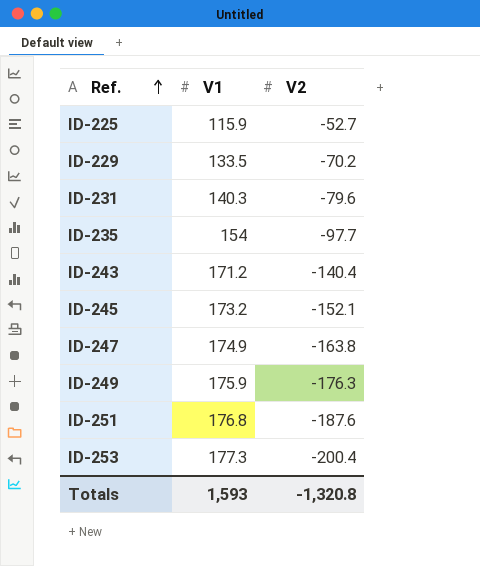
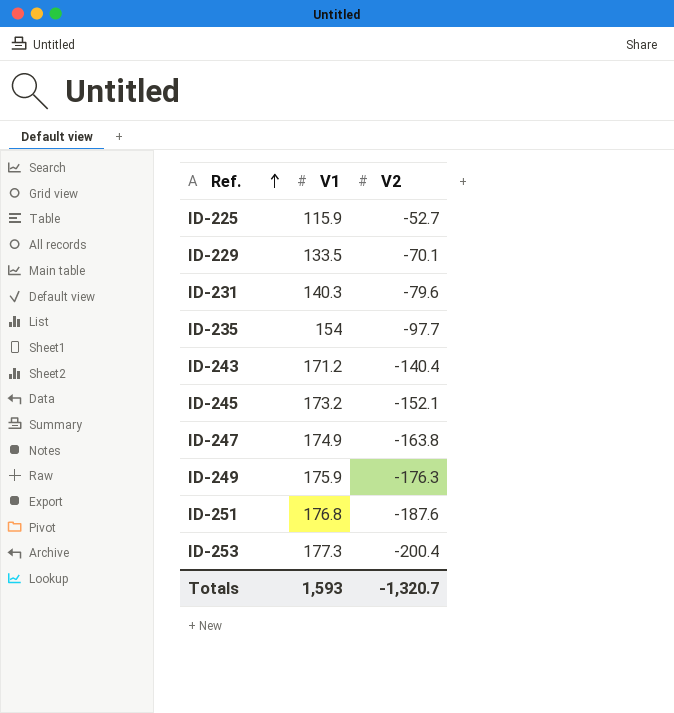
ID-229 | V2: -70.2 -> -70.1
Totals | V2: -1,320.8 -> -1,320.7

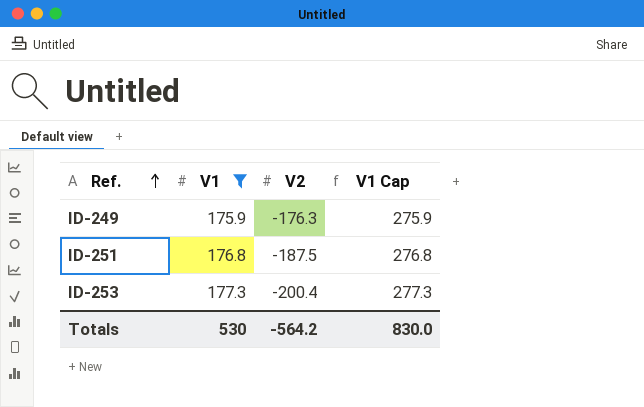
filter: none -> V1 >= 175.9
column V1 Cap | formula: none -> [V1] + 100
ID-251 | V2: -187.6 -> -187.5
Totals | V1: 1,593 -> 530
Totals | V2: -1,320.7 -> -564.2

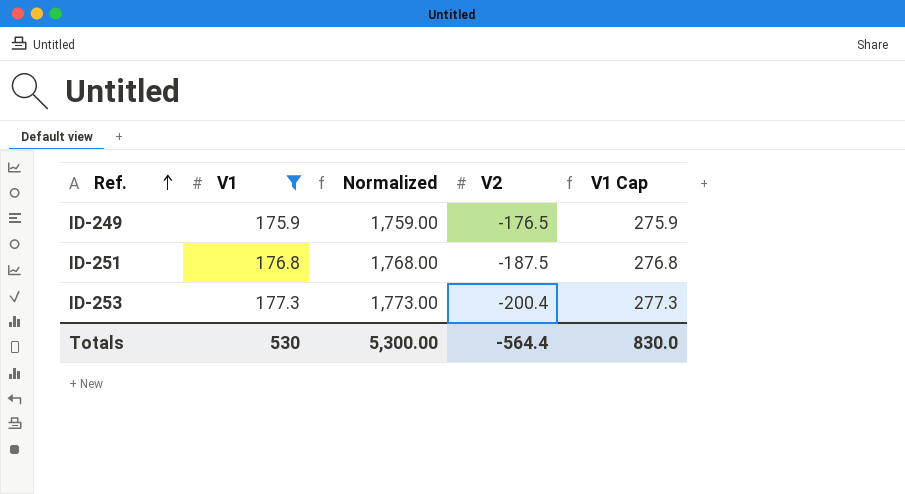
column Normalized | formula: none -> [V1] * 10
ID-249 | V2: -176.3 -> -176.5
Totals | V2: -564.2 -> -564.4

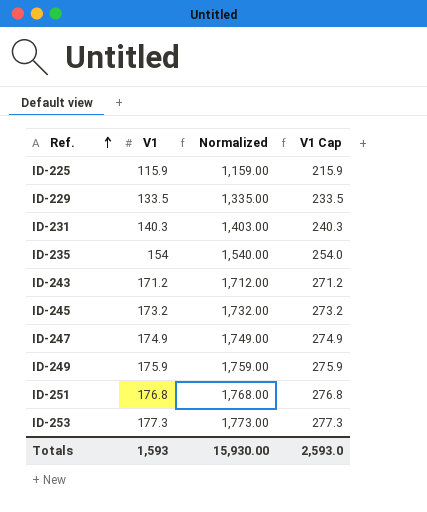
filter: V1 >= 175.9 -> none
column V2 | position: 4 -> none
Totals | V1: 530 -> 1,593
Totals | Normalized: 5,300.00 -> 15,930.00
Totals | V1 Cap: 830.0 -> 2,593.0

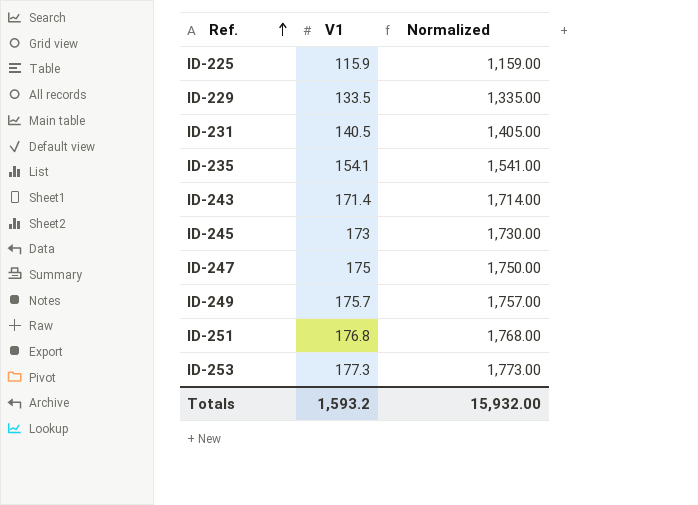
column V1 Cap | formula: [V1] + 100 -> none
ID-231 | V1: 140.3 -> 140.5
ID-231 | Normalized: 1,403.00 -> 1,405.00
ID-235 | V1: 154 -> 154.1
ID-235 | Normalized: 1,540.00 -> 1,541.00
ID-243 | V1: 171.2 -> 171.4
ID-243 | Normalized: 1,712.00 -> 1,714.00
ID-245 | V1: 173.2 -> 173
ID-245 | Normalized: 1,732.00 -> 1,730.00
ID-247 | V1: 174.9 -> 175
ID-247 | Normalized: 1,749.00 -> 1,750.00
ID-249 | V1: 175.9 -> 175.7
ID-249 | Normalized: 1,759.00 -> 1,757.00
Totals | V1: 1,593 -> 1,593.2
Totals | Normalized: 15,930.00 -> 15,932.00

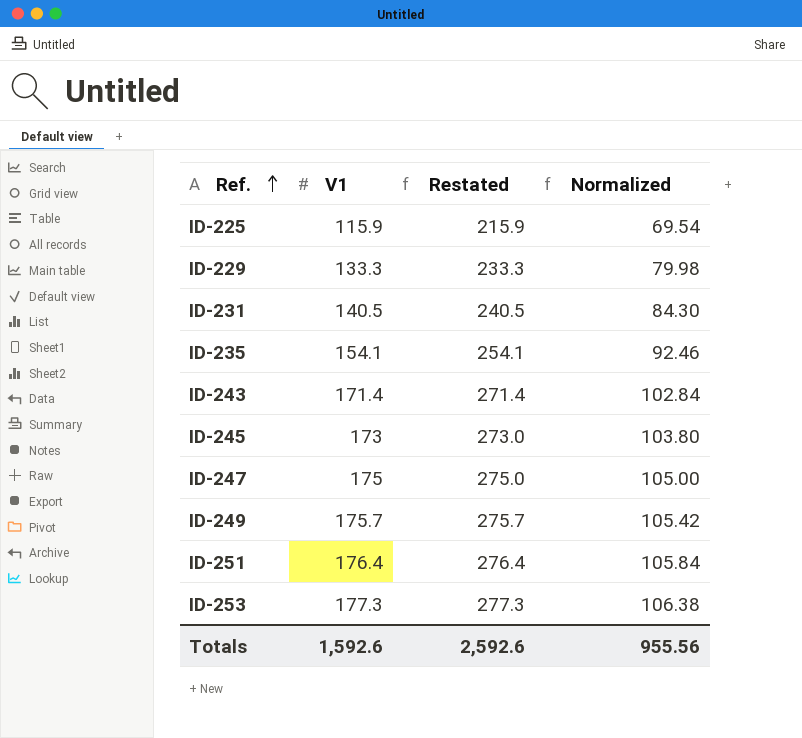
column Restated | formula: none -> [V1] + 100
column Normalized | formula: [V1] * 10 -> [V1] * 0.6
ID-229 | V1: 133.5 -> 133.3
ID-251 | V1: 176.8 -> 176.4
Totals | V1: 1,593.2 -> 1,592.6
Totals | Normalized: 15,932.00 -> 955.56

